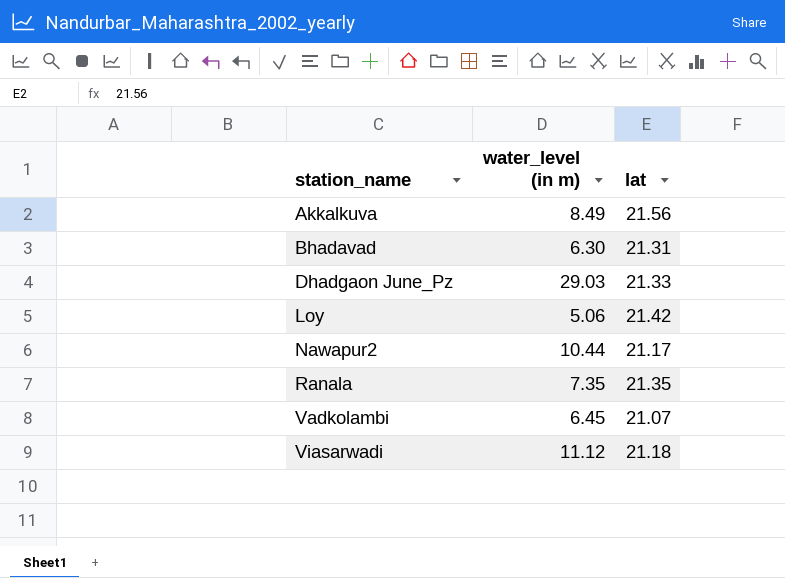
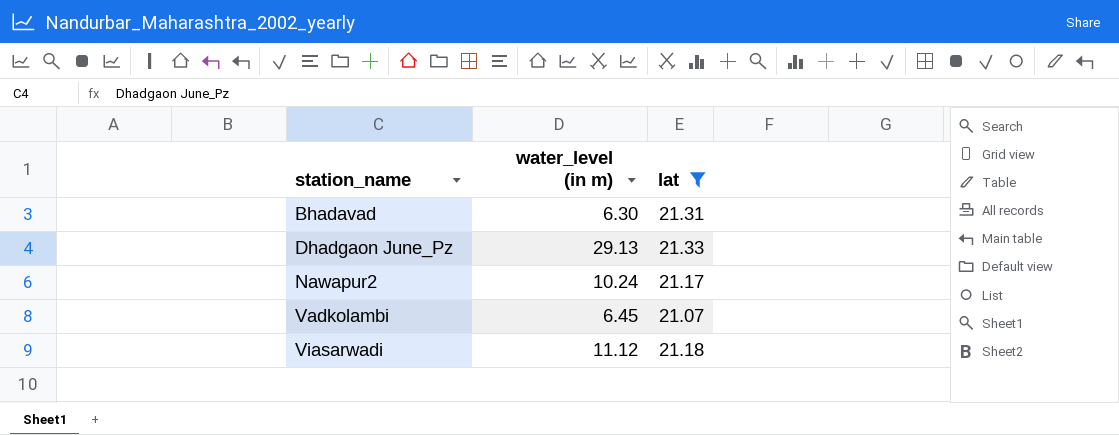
filter: none -> lat <= 21.33
Dhadgaon June_Pz | water_level (in m): 29.03 -> 29.13
Nawapur2 | water_level (in m): 10.44 -> 10.24

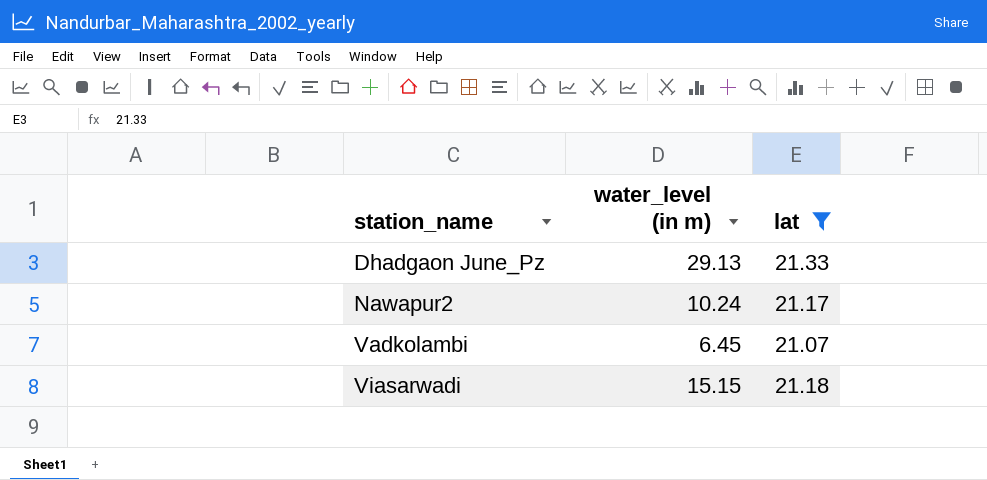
row Bhadavad: 6.30 | 21.31 -> none
Viasarwadi | water_level (in m): 11.12 -> 15.15

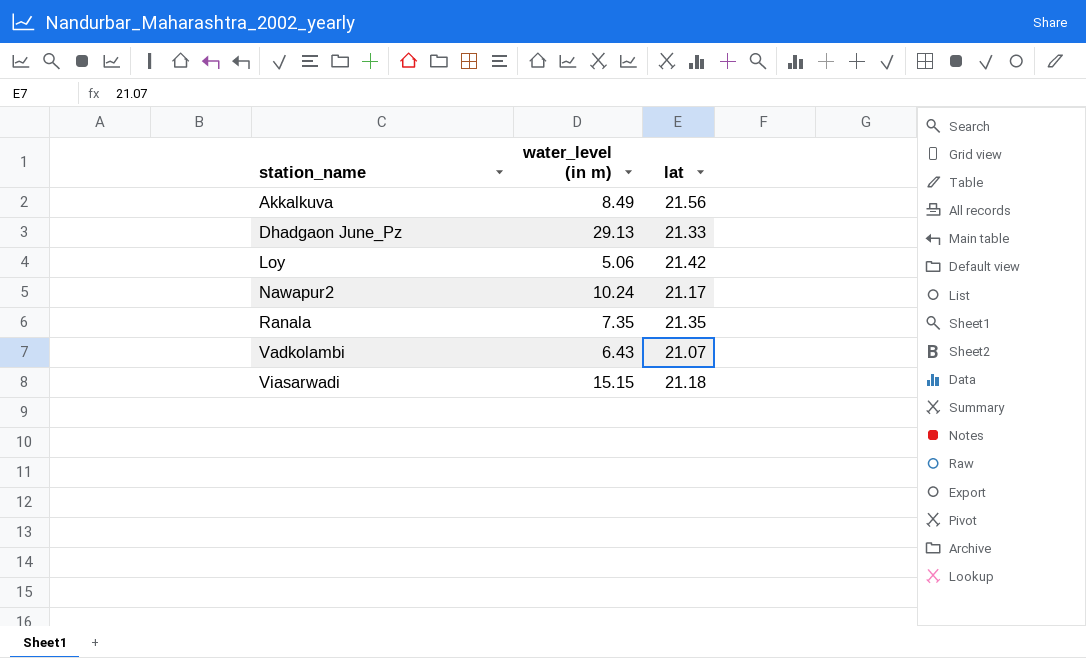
filter: lat <= 21.33 -> none
Vadkolambi | water_level (in m): 6.45 -> 6.43

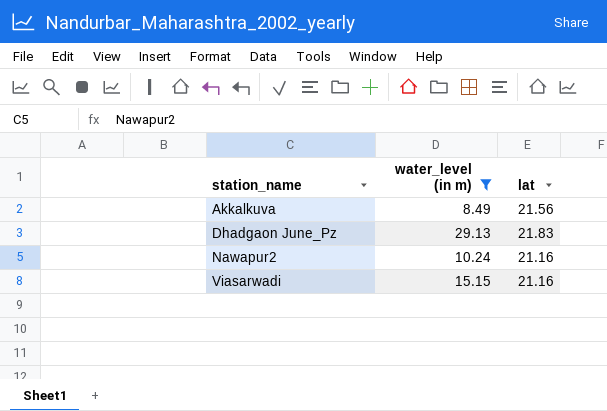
filter: none -> water_level (in m) >= 8.49
Dhadgaon June_Pz | lat: 21.33 -> 21.83
Nawapur2 | lat: 21.17 -> 21.16
Viasarwadi | lat: 21.18 -> 21.16

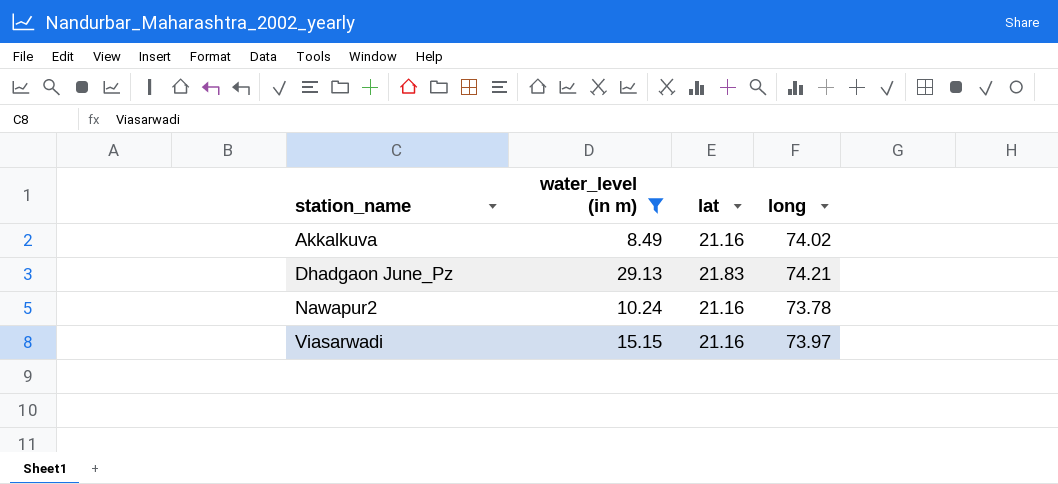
column long | position: none -> 4
Akkalkuva | lat: 21.56 -> 21.16

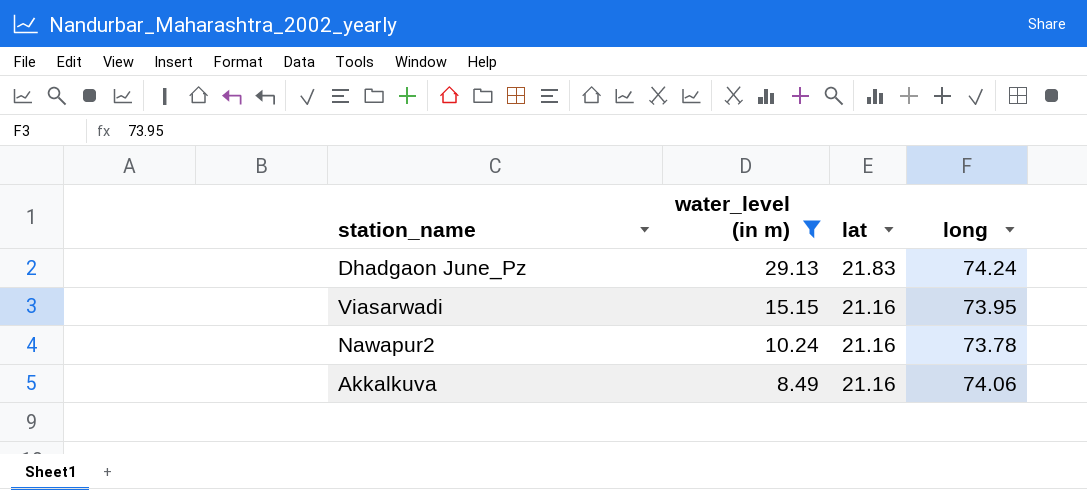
row order: station_name ascending -> water_level (in m) descending
Dhadgaon June_Pz | long: 74.21 -> 74.24
Viasarwadi | long: 73.97 -> 73.95
Akkalkuva | long: 74.02 -> 74.06

